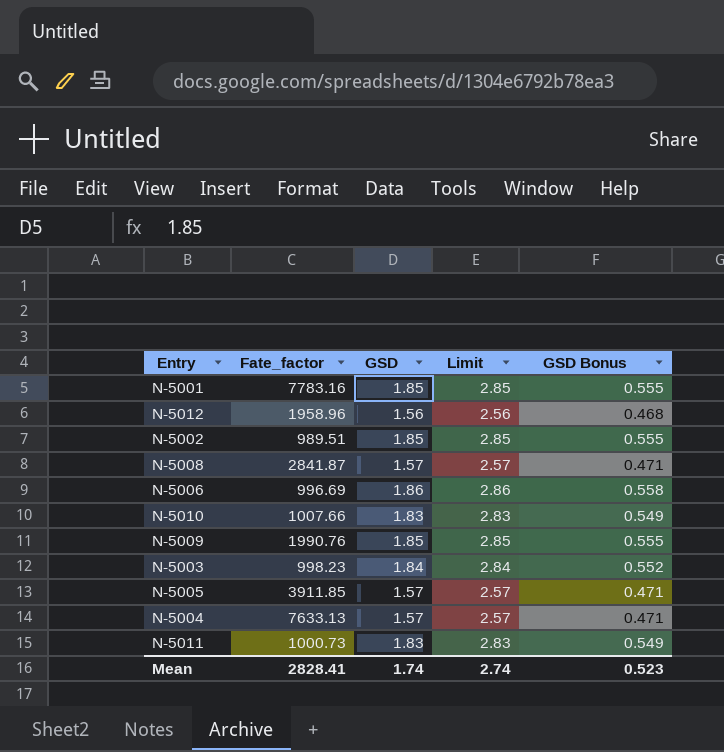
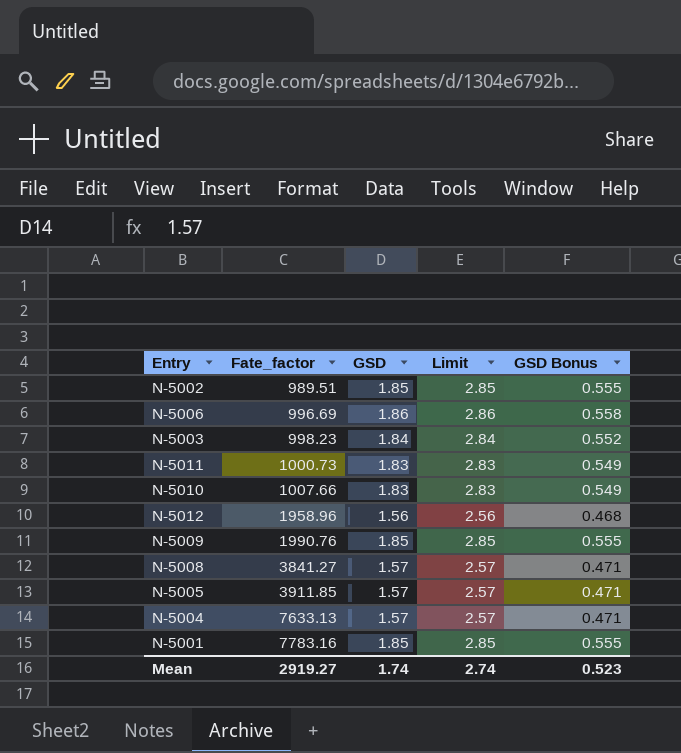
row order: none -> Fate_factor ascending
N-5008 | Fate_factor: 2841.87 -> 3841.27
Mean | Fate_factor: 2828.41 -> 2919.27

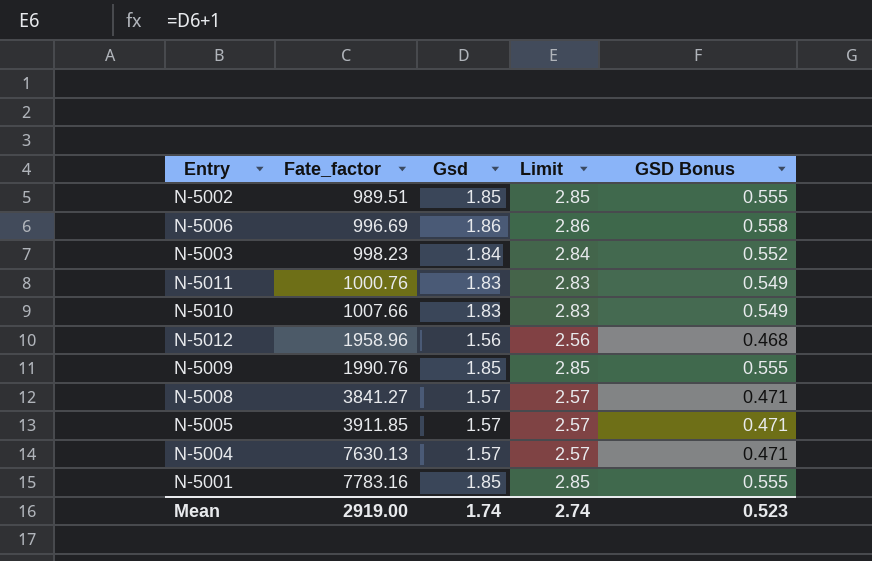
column name: GSD -> Gsd
N-5011 | Fate_factor: 1000.73 -> 1000.76
N-5004 | Fate_factor: 7633.13 -> 7630.13
Mean | Fate_factor: 2919.27 -> 2919.00

